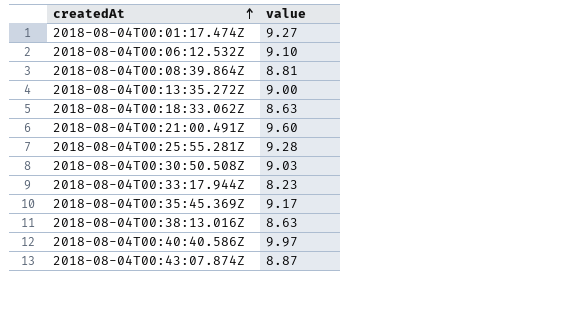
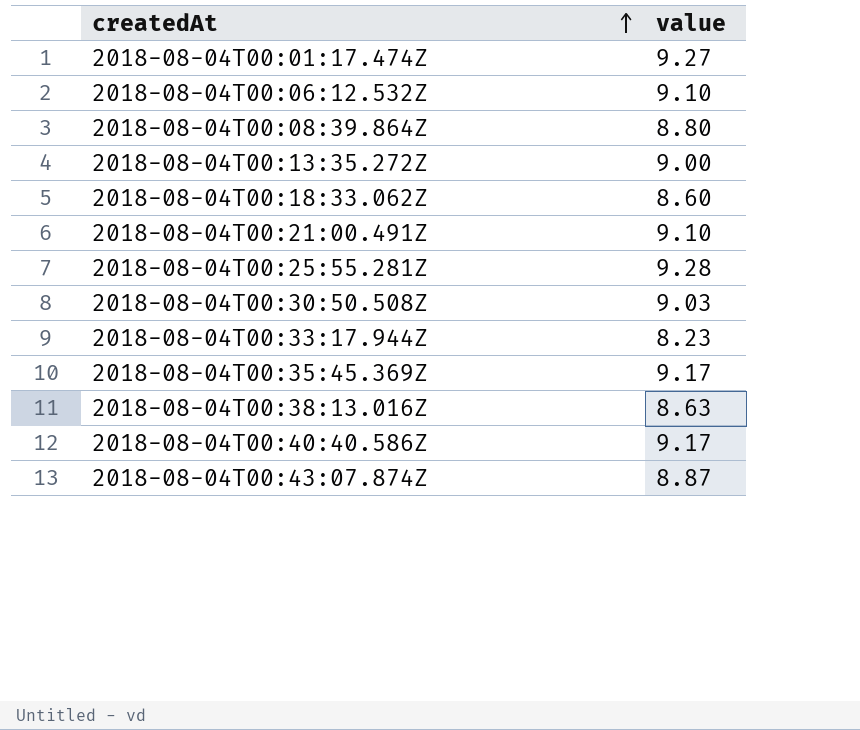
2018-08-04T00:08:39.864Z | value: 8.81 -> 8.80
2018-08-04T00:18:33.062Z | value: 8.63 -> 8.60
2018-08-04T00:21:00.491Z | value: 9.60 -> 9.10
2018-08-04T00:40:40.586Z | value: 9.97 -> 9.17

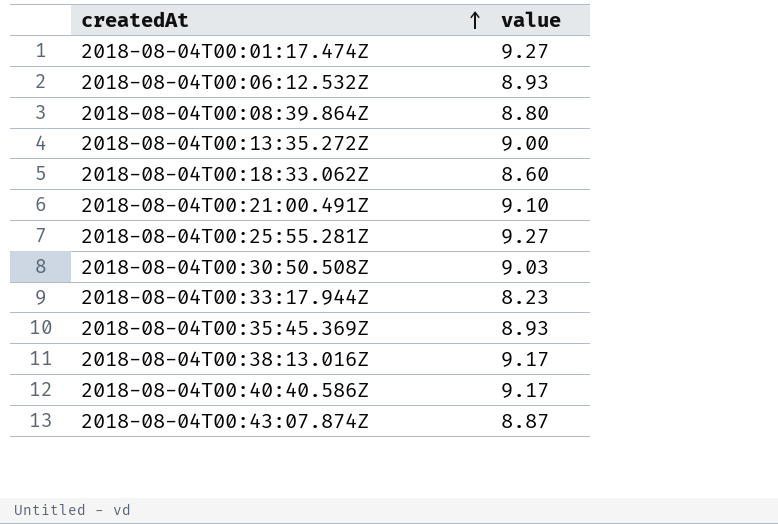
2018-08-04T00:06:12.532Z | value: 9.10 -> 8.93
2018-08-04T00:25:55.281Z | value: 9.28 -> 9.27
2018-08-04T00:35:45.369Z | value: 9.17 -> 8.93
2018-08-04T00:38:13.016Z | value: 8.63 -> 9.17

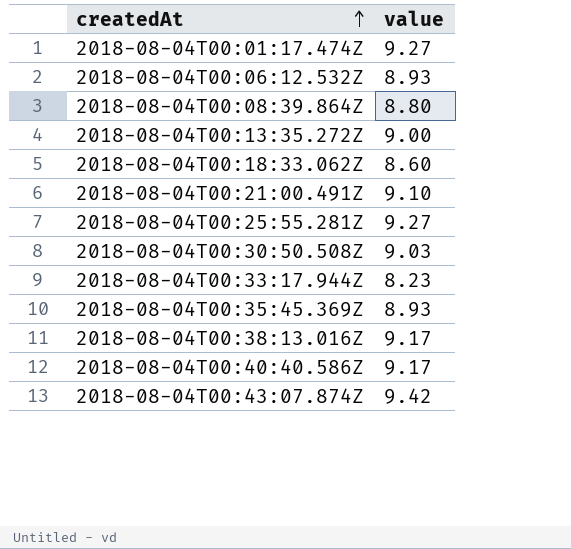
2018-08-04T00:43:07.874Z | value: 8.87 -> 9.42

